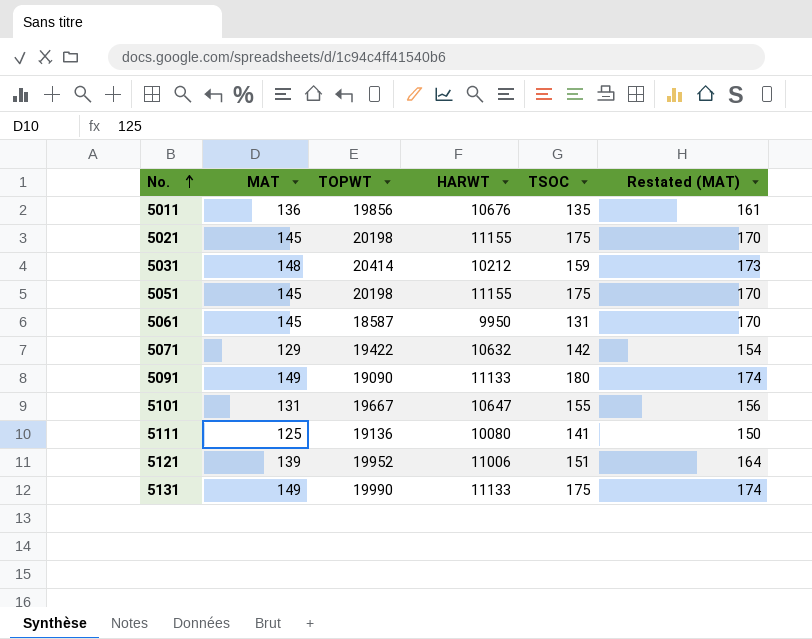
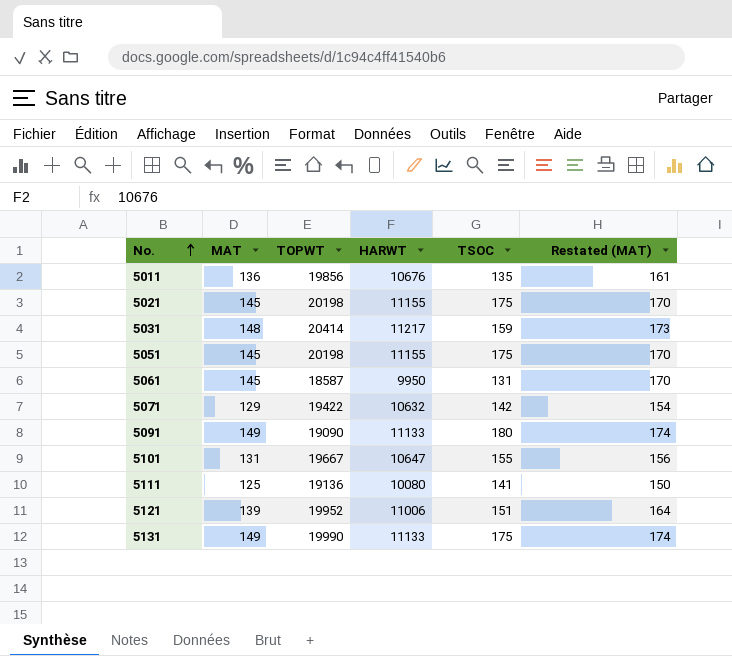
5031 | HARWT: 10212 -> 11217

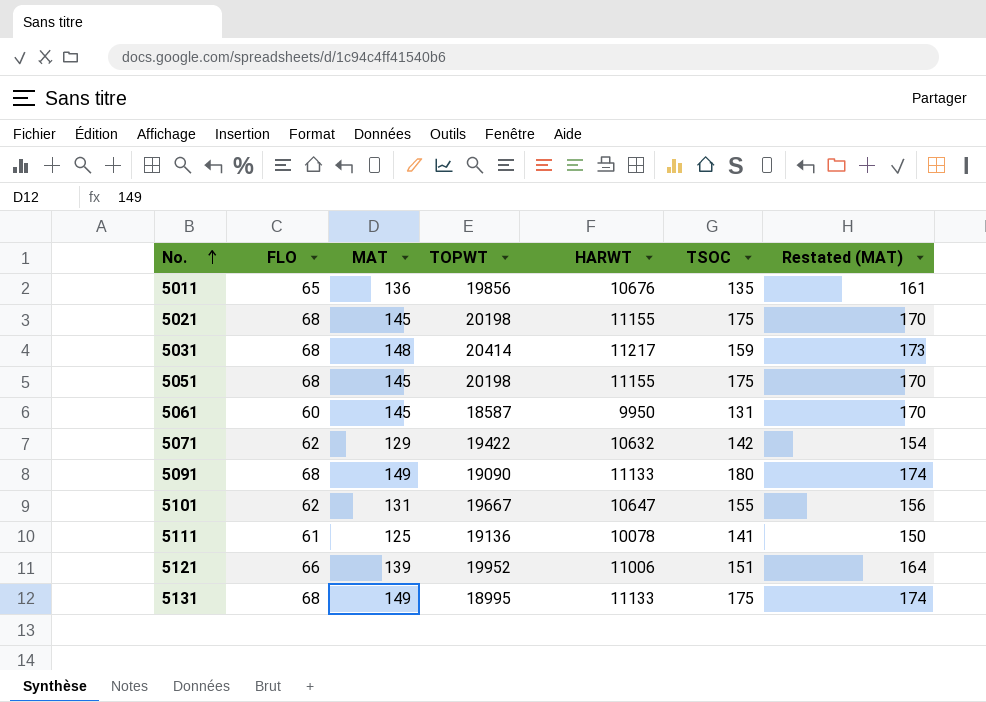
column FLO | position: none -> 2
5111 | HARWT: 10080 -> 10078
5131 | TOPWT: 19990 -> 18995

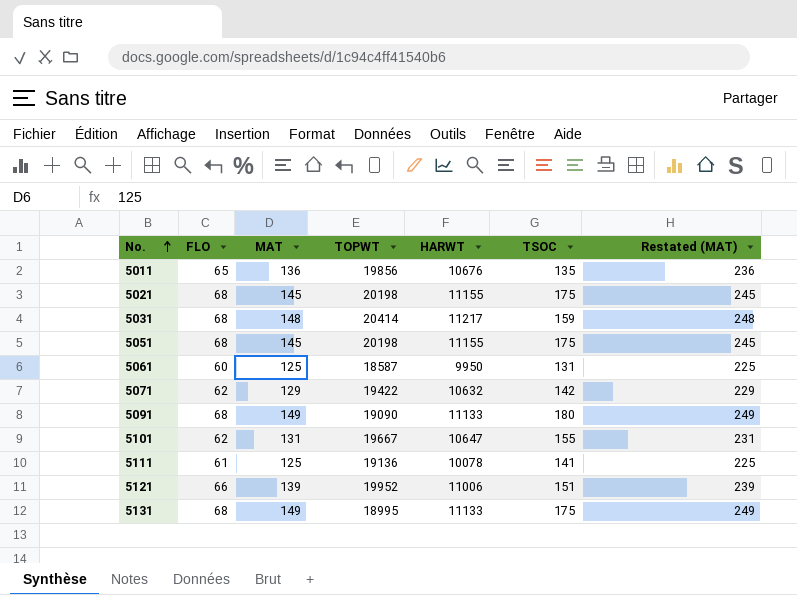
column Restated (MAT) | formula: [MAT] + 25 -> [MAT] + 100
5061 | MAT: 145 -> 125

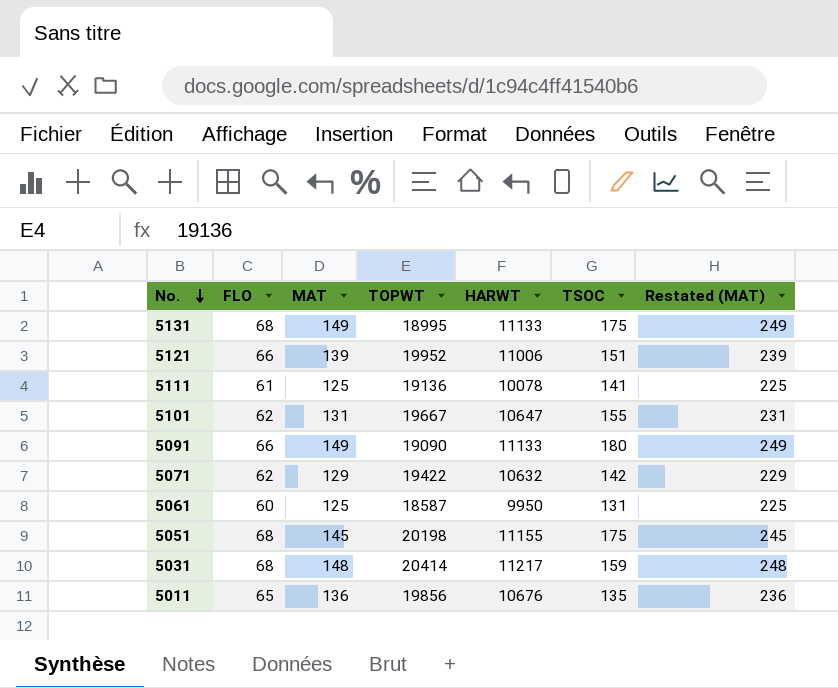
row order: No. ascending -> No. descending
row 5021: 68 | 145 | 20198 | 11155 | 175 | 245 -> none
5091 | FLO: 68 -> 66

